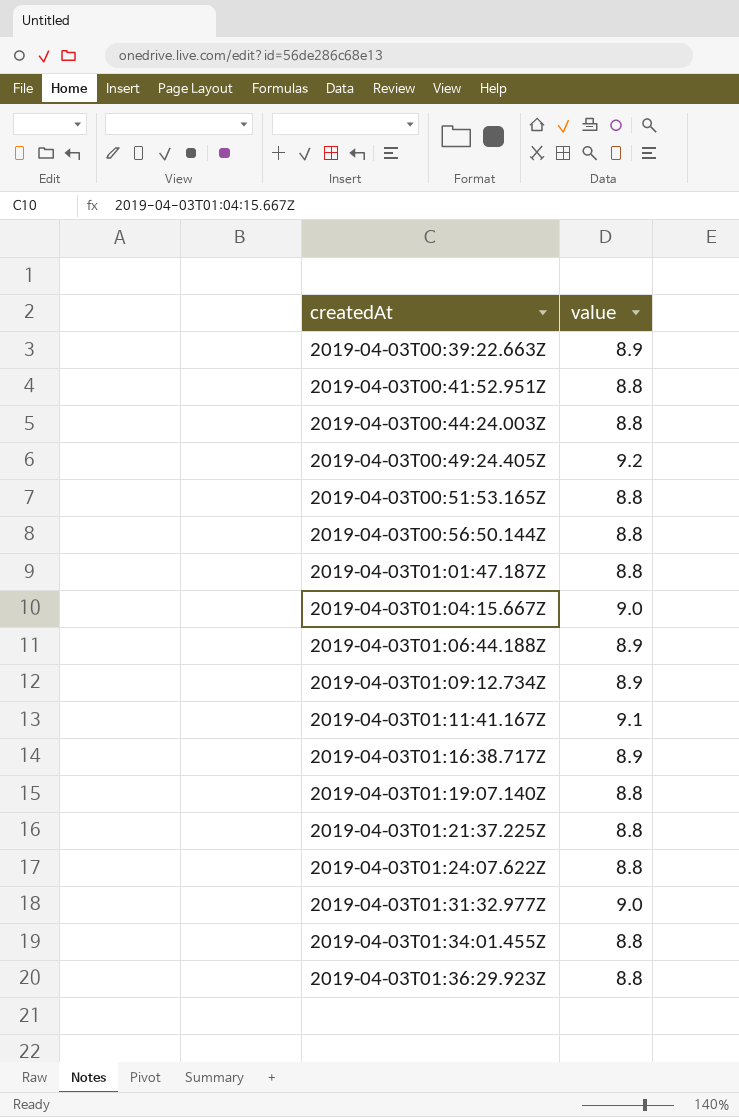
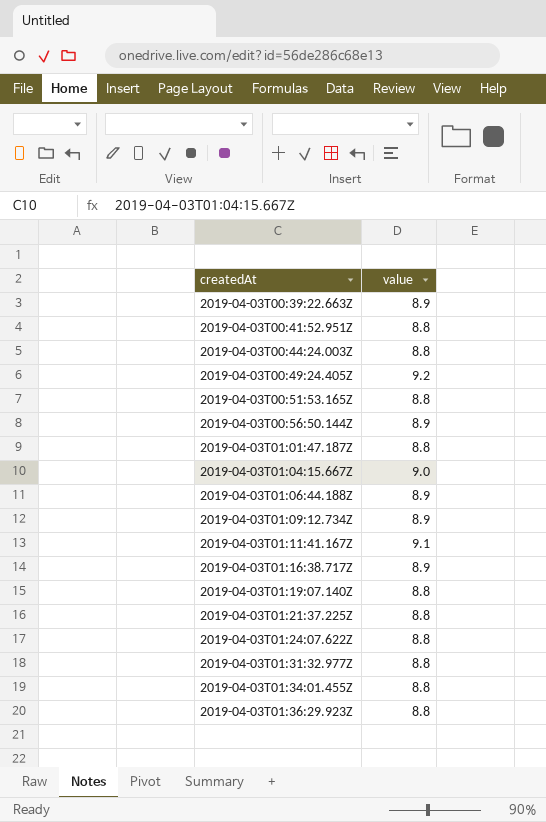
2019-04-03T00:56:50.144Z | value: 8.8 -> 8.9
2019-04-03T01:31:32.977Z | value: 9.0 -> 8.8

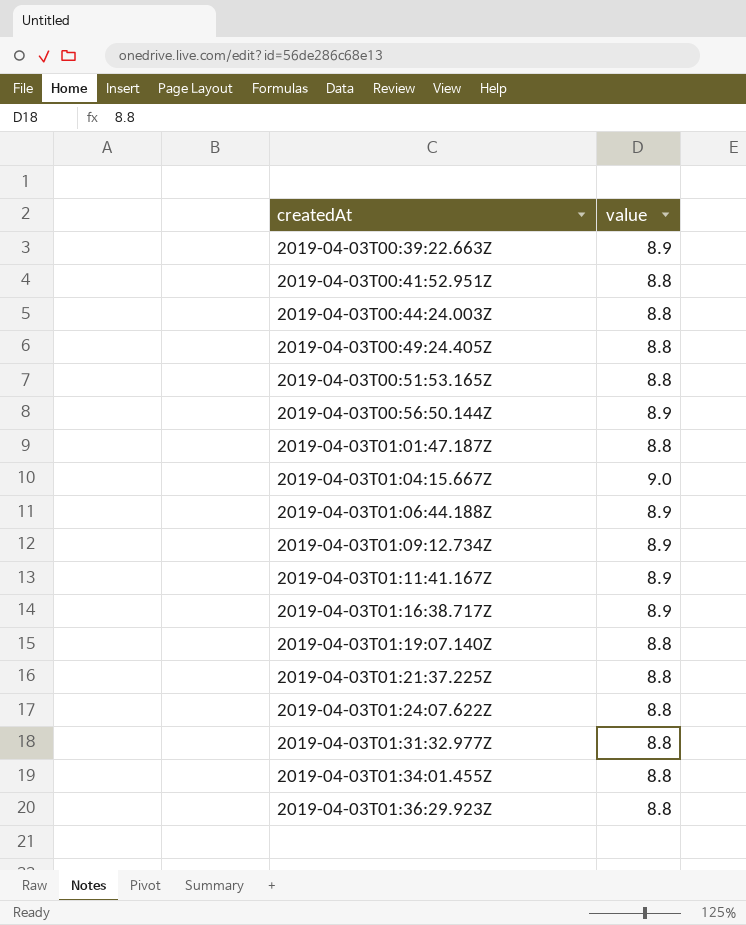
2019-04-03T00:49:24.405Z | value: 9.2 -> 8.8
2019-04-03T01:11:41.167Z | value: 9.1 -> 8.9

